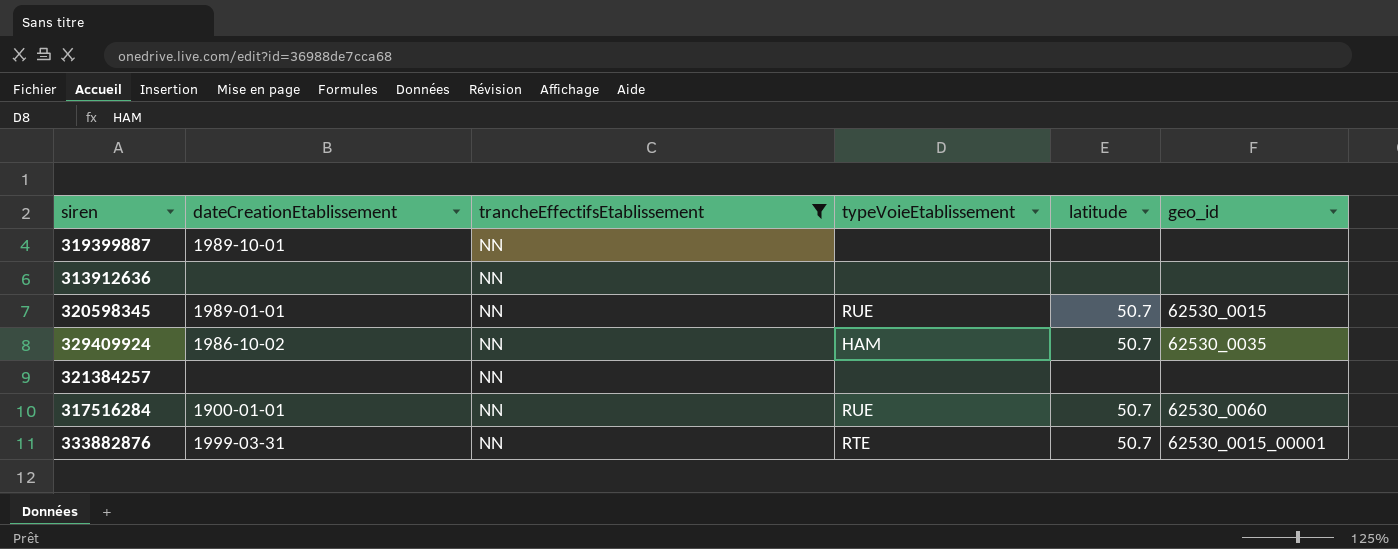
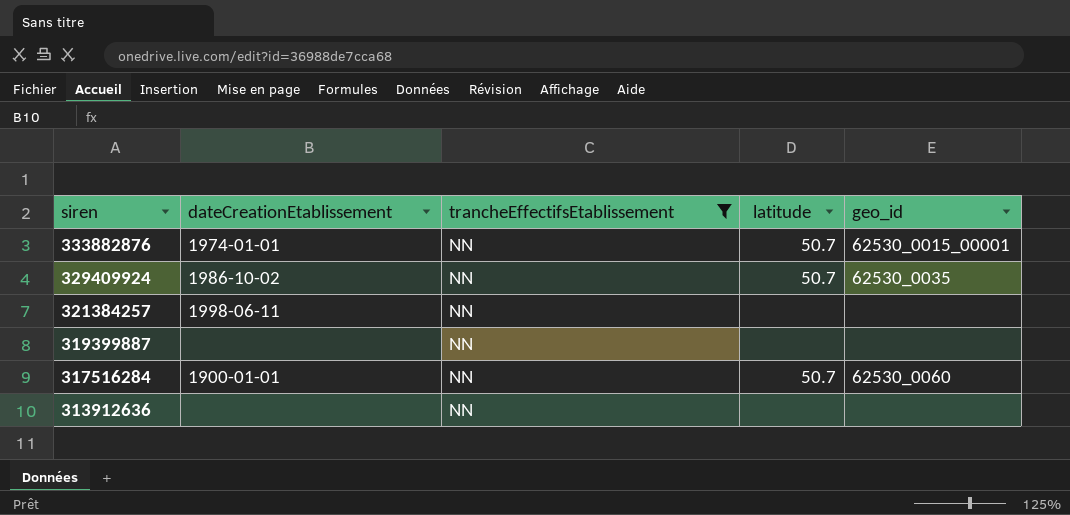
row order: none -> siren descending
column typeVoieEtablissement | position: 4 -> none
row 320598345: 1989-01-01 | NN | RUE | 50.7 | 62530_0015 -> none
333882876 | dateCreationEtablissement: 1999-03-31 -> 1974-01-01
321384257 | dateCreationEtablissement: none -> 1998-06-11
319399887 | dateCreationEtablissement: 1989-10-01 -> none

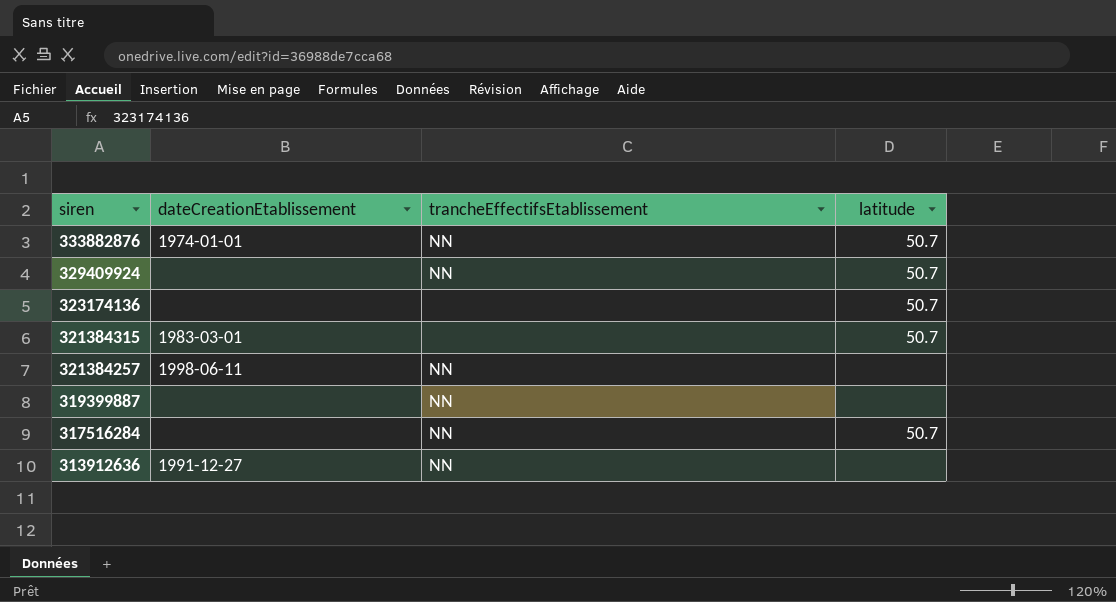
filter: trancheEffectifsEtablissement = NN -> none
column geo_id | position: 5 -> none
329409924 | dateCreationEtablissement: 1986-10-02 -> none
317516284 | dateCreationEtablissement: 1900-01-01 -> none
313912636 | dateCreationEtablissement: none -> 1991-12-27

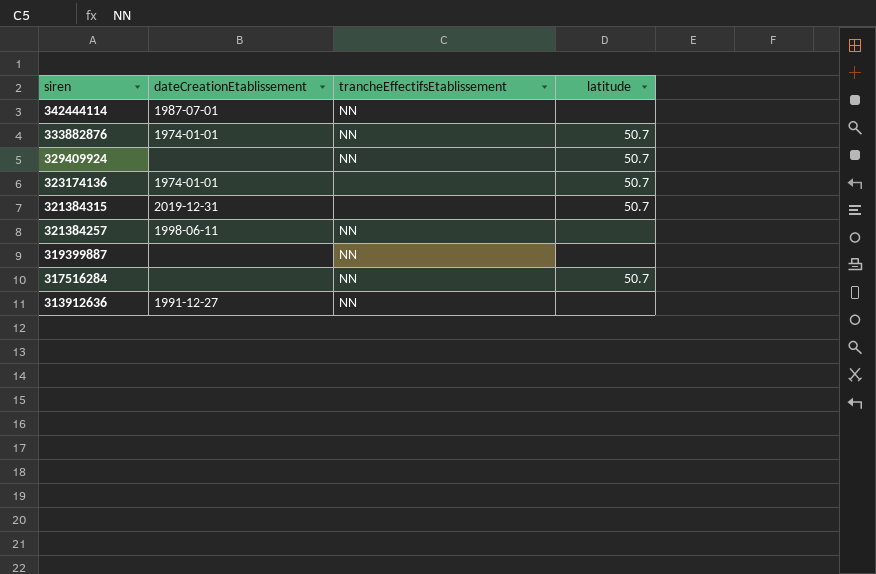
row 342444114: none -> 1987-07-01 | NN | none
323174136 | dateCreationEtablissement: none -> 1974-01-01
321384315 | dateCreationEtablissement: 1983-03-01 -> 2019-12-31

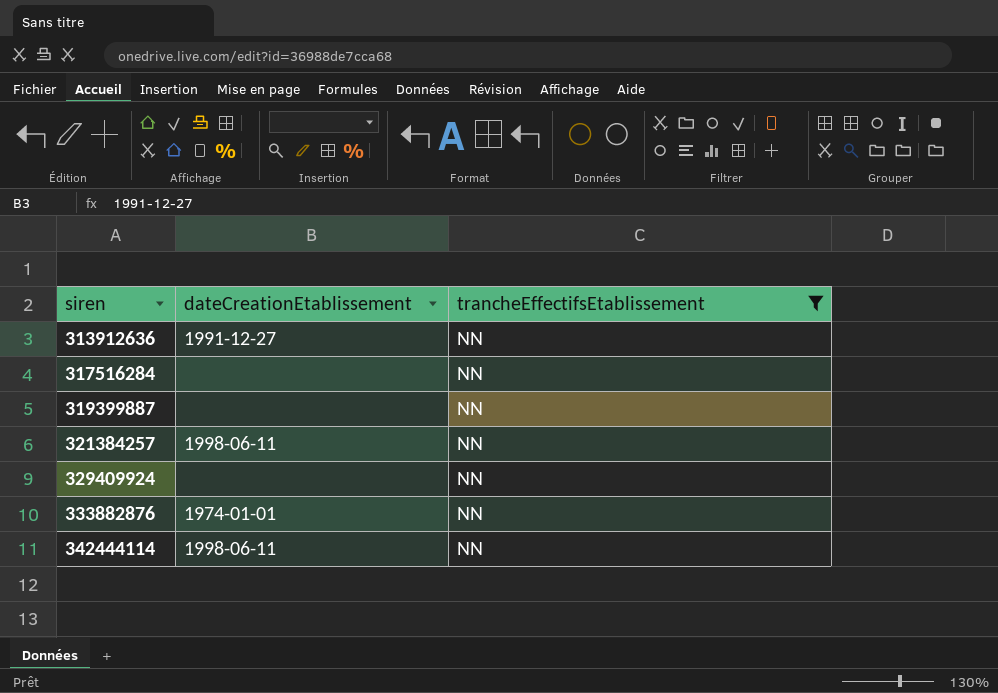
filter: none -> trancheEffectifsEtablissement = NN
row order: siren descending -> siren ascending
column latitude | position: 4 -> none
342444114 | dateCreationEtablissement: 1987-07-01 -> 1998-06-11

